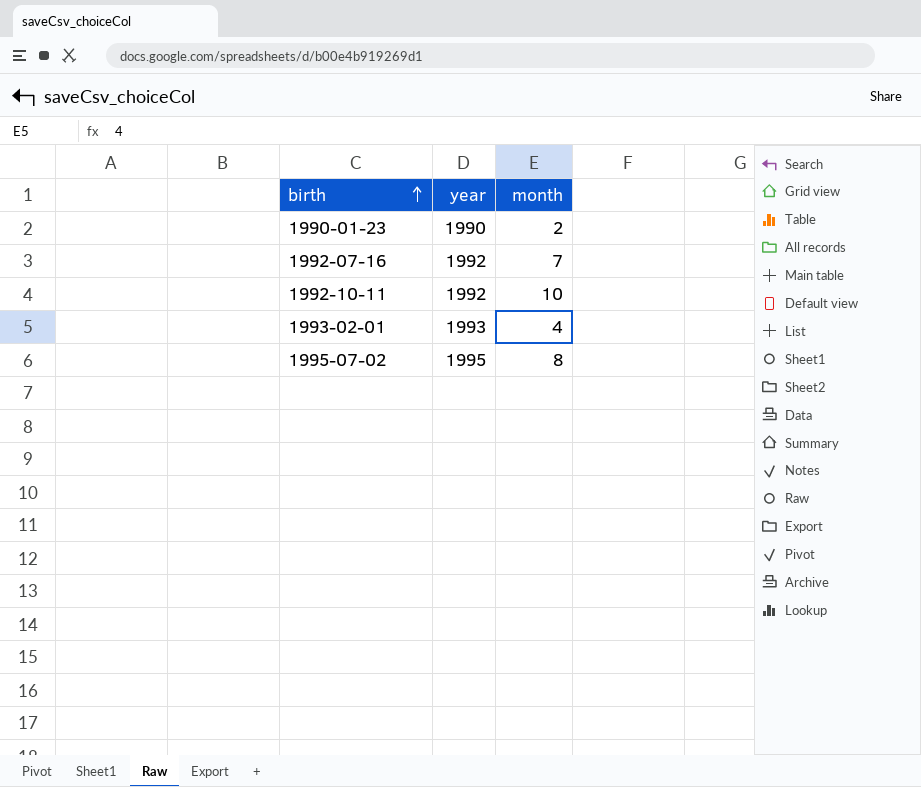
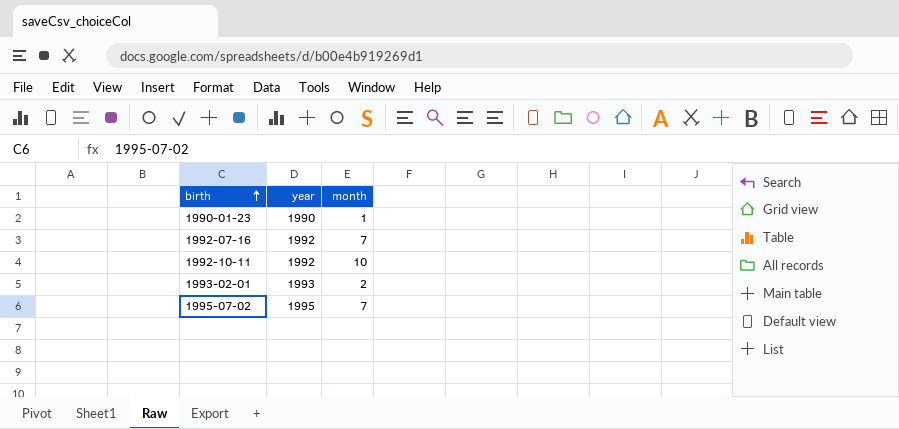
1990-01-23 | month: 2 -> 1
1993-02-01 | month: 4 -> 2
1995-07-02 | month: 8 -> 7

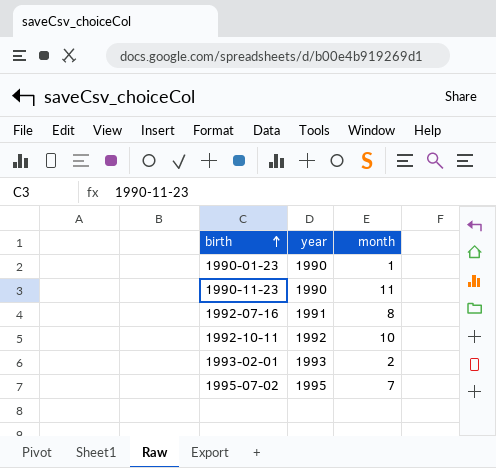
row 1990-11-23: none -> 1990 | 11
1992-07-16 | year: 1992 -> 1991
1992-07-16 | month: 7 -> 8

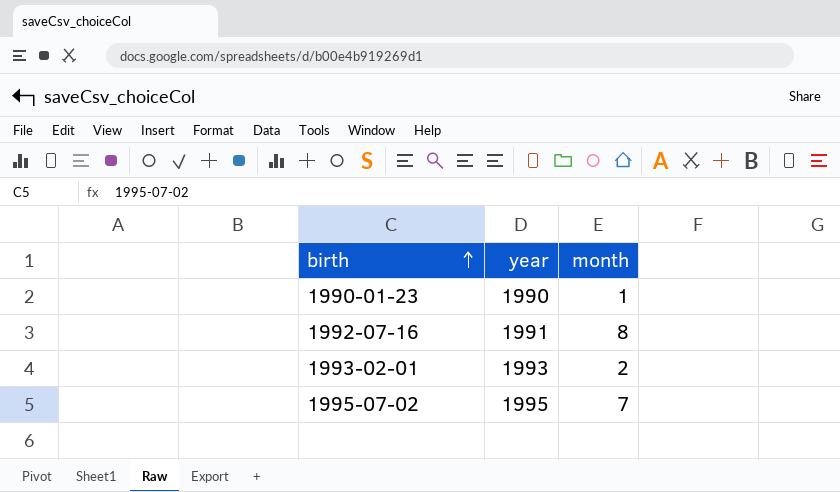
row 1990-11-23: 1990 | 11 -> none
row 1992-10-11: 1992 | 10 -> none

